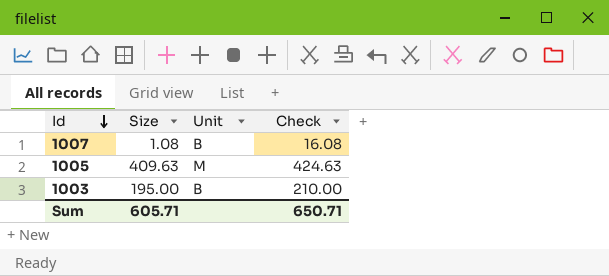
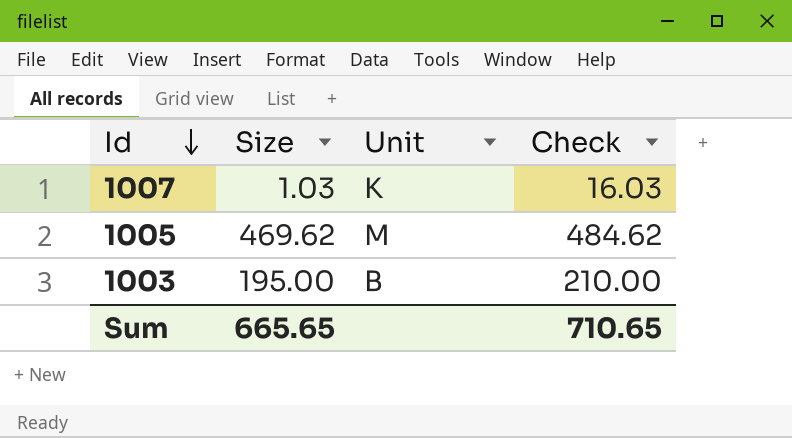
1007 | Size: 1.08 -> 1.03
1007 | Unit: B -> K
1007 | Check: 16.08 -> 16.03
1005 | Size: 409.63 -> 469.62
1005 | Check: 424.63 -> 484.62
Sum | Size: 605.71 -> 665.65
Sum | Check: 650.71 -> 710.65

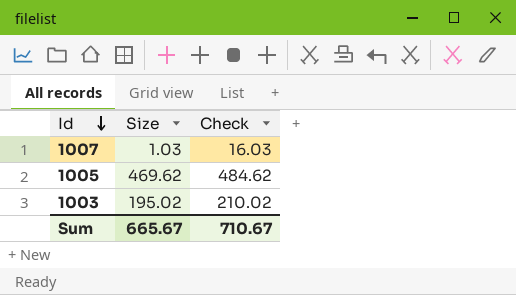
column Unit | position: 3 -> none
1003 | Size: 195.00 -> 195.02
1003 | Check: 210.00 -> 210.02
Sum | Size: 665.65 -> 665.67
Sum | Check: 710.65 -> 710.67

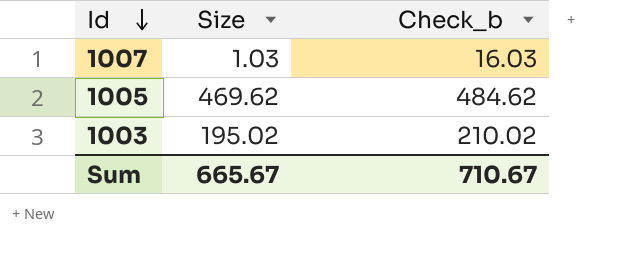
column name: Check -> Check_b

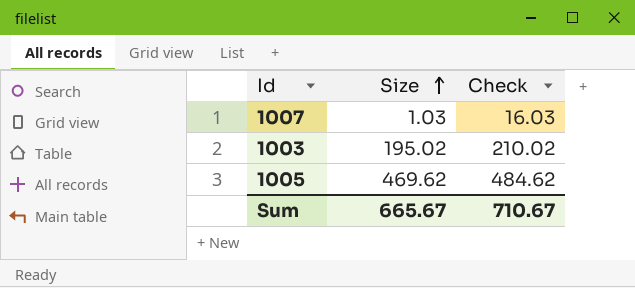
row order: Id descending -> Size ascending
column name: Check_b -> Check

